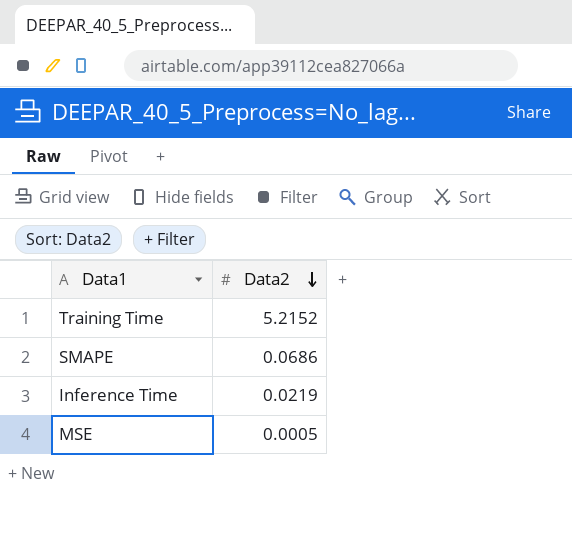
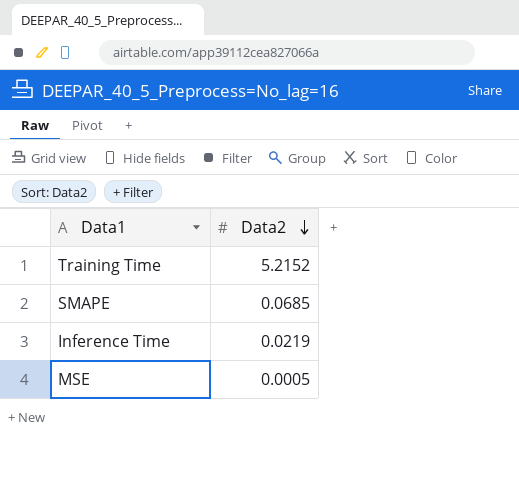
SMAPE | Data2: 0.0686 -> 0.0685

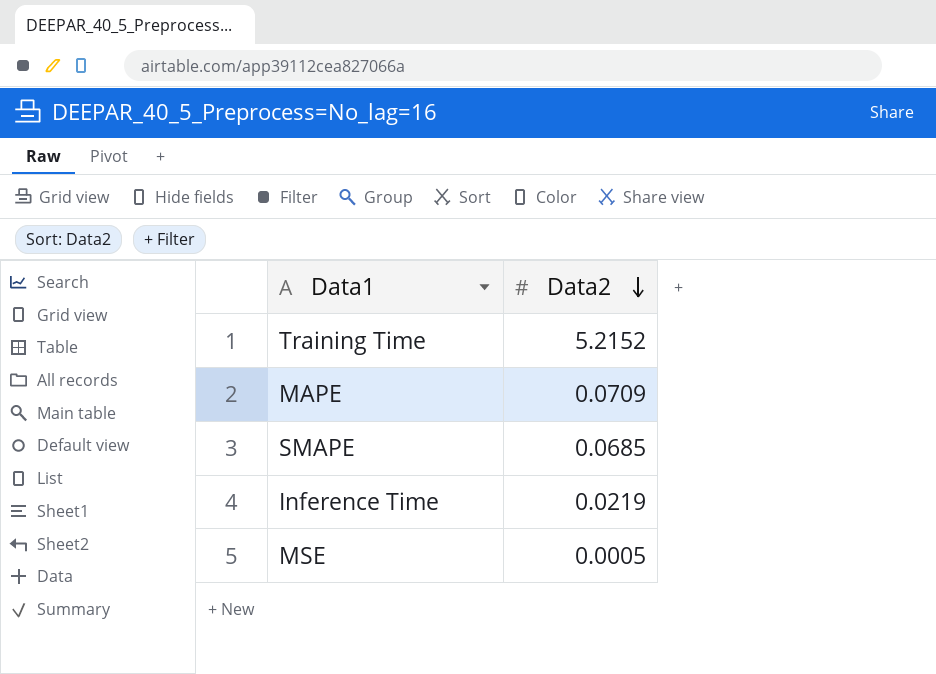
row MAPE: none -> 0.0709

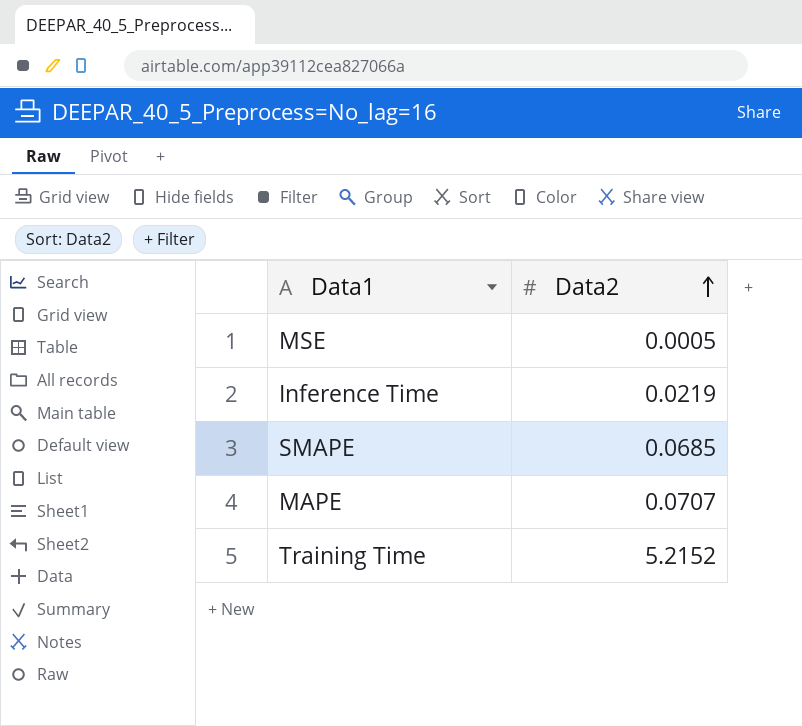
row order: Data2 descending -> Data2 ascending
MAPE | Data2: 0.0709 -> 0.0707

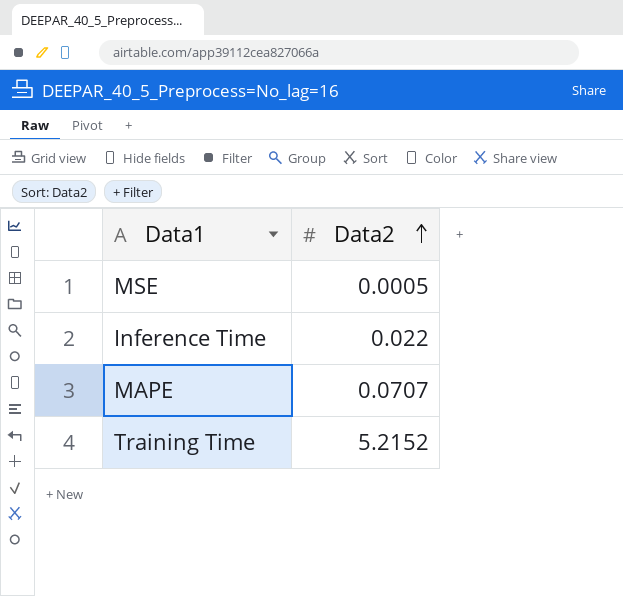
row SMAPE: 0.0685 -> none
Inference Time | Data2: 0.0219 -> 0.022

